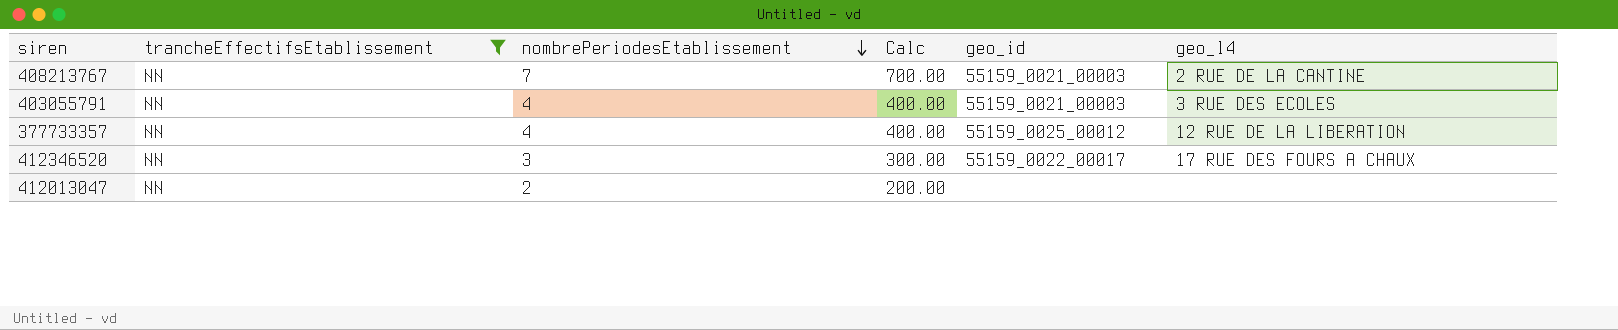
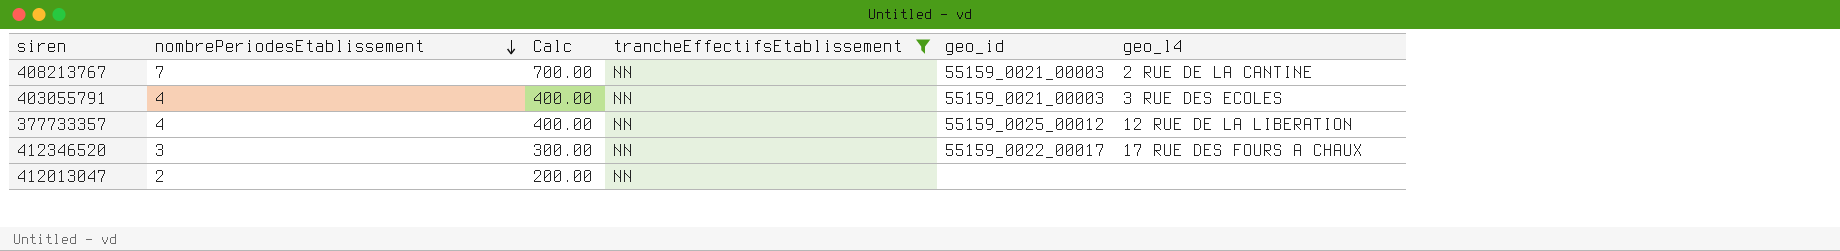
column trancheEffectifsEtablissement | position: 2 -> 4

